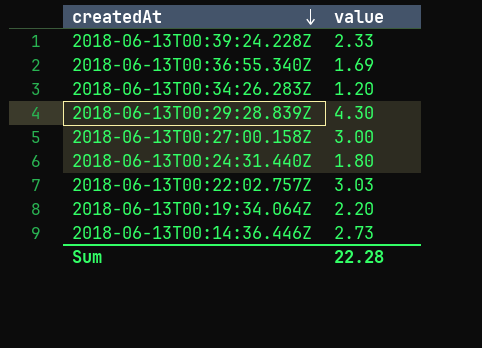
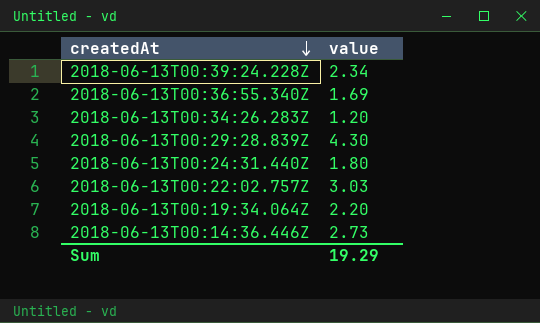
row 2018-06-13T00:27:00.158Z: 3.00 -> none
2018-06-13T00:39:24.228Z | value: 2.33 -> 2.34
Sum | value: 22.28 -> 19.29

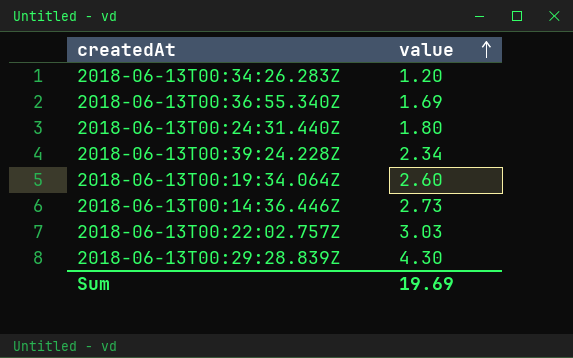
row order: createdAt descending -> value ascending
2018-06-13T00:19:34.064Z | value: 2.20 -> 2.60
Sum | value: 19.29 -> 19.69

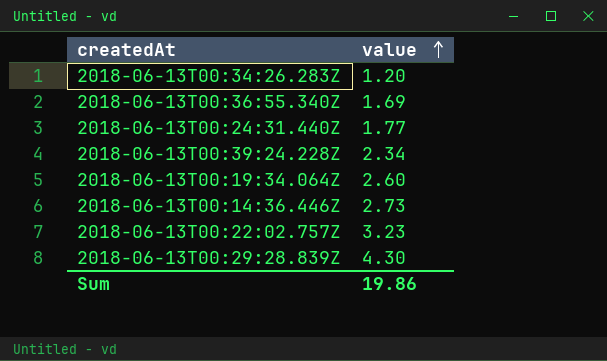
2018-06-13T00:24:31.440Z | value: 1.80 -> 1.77
2018-06-13T00:22:02.757Z | value: 3.03 -> 3.23
Sum | value: 19.69 -> 19.86

